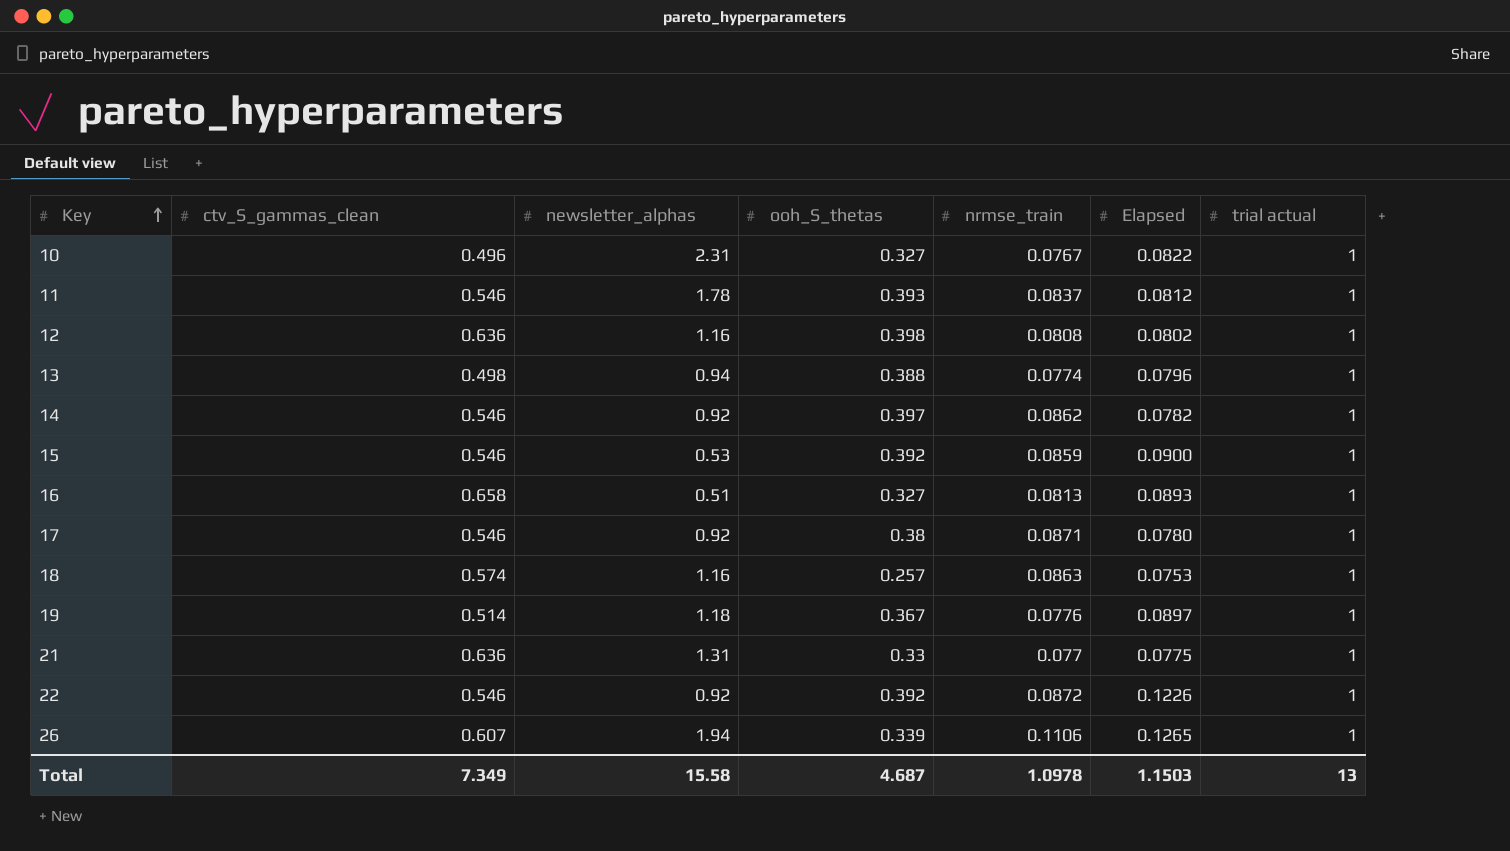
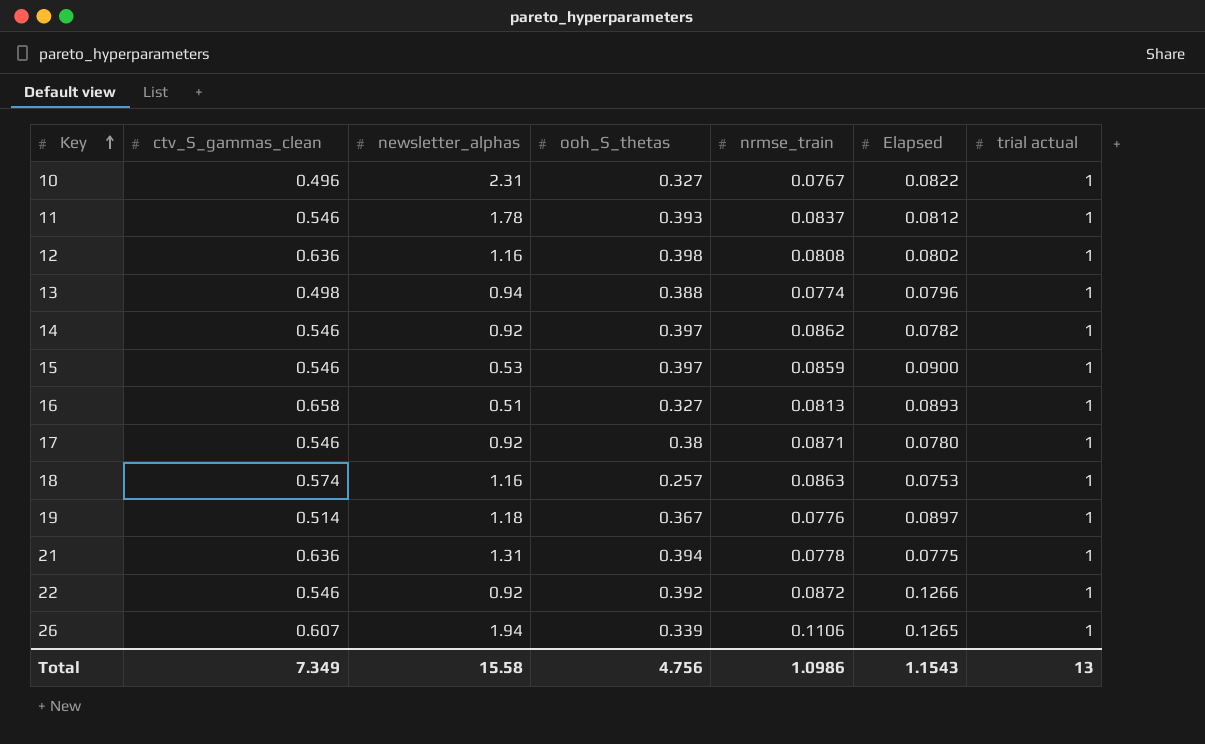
15 | ooh_S_thetas: 0.392 -> 0.397
21 | ooh_S_thetas: 0.33 -> 0.394
21 | nrmse_train: 0.077 -> 0.0778
22 | Elapsed: 0.1226 -> 0.1266
Total | ooh_S_thetas: 4.687 -> 4.756
Total | nrmse_train: 1.0978 -> 1.0986
Total | Elapsed: 1.1503 -> 1.1543

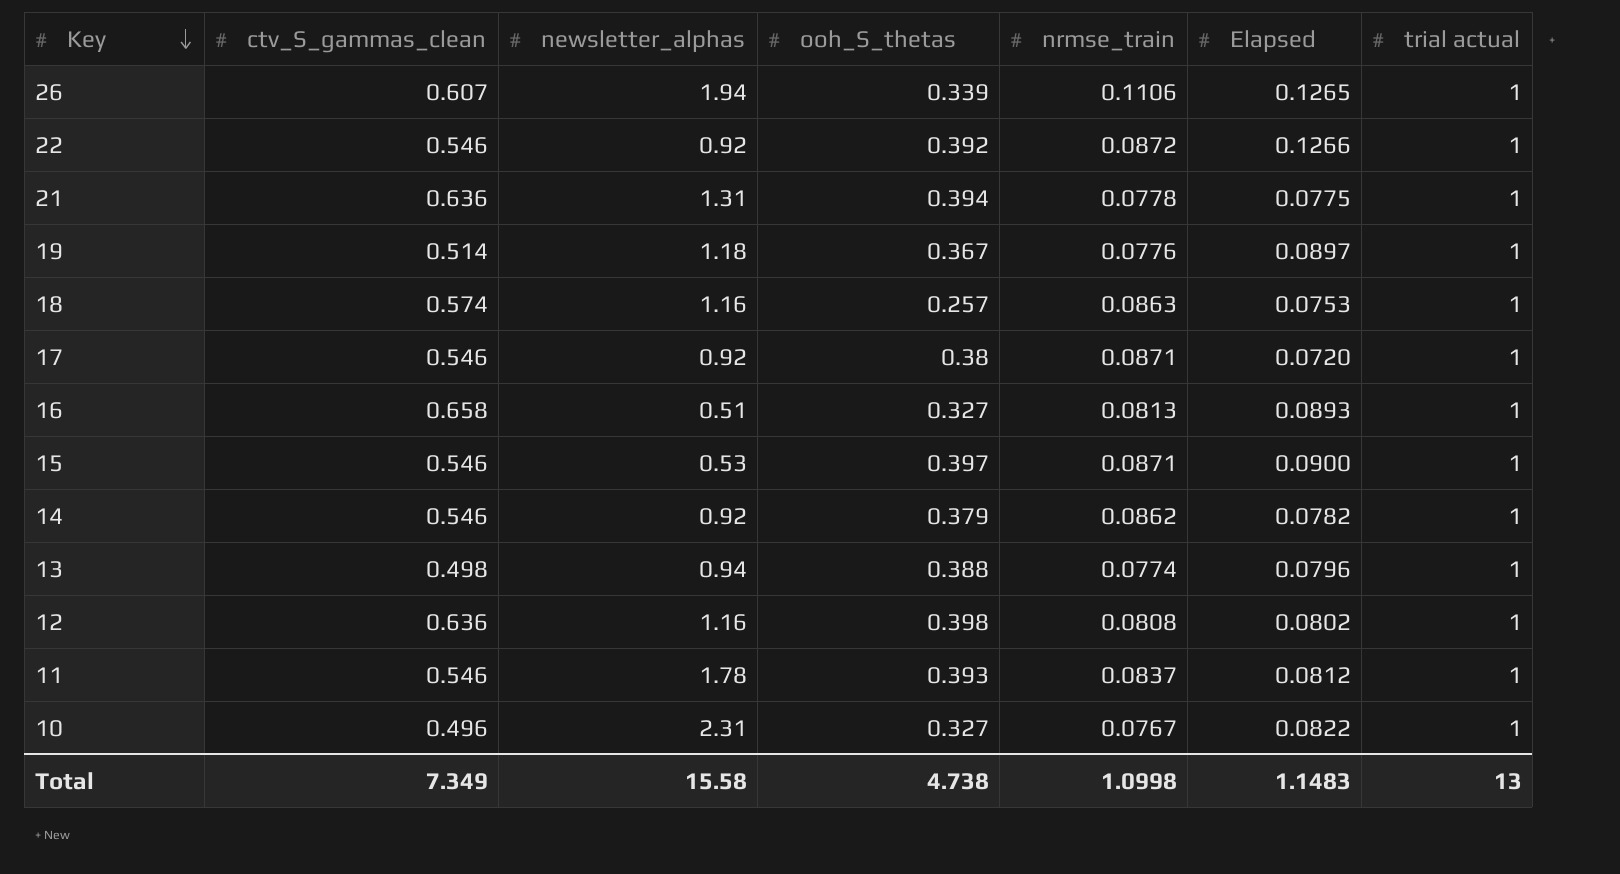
row order: Key ascending -> Key descending
17 | Elapsed: 0.0780 -> 0.0720
15 | nrmse_train: 0.0859 -> 0.0871
14 | ooh_S_thetas: 0.397 -> 0.379
Total | ooh_S_thetas: 4.756 -> 4.738
Total | nrmse_train: 1.0986 -> 1.0998
Total | Elapsed: 1.1543 -> 1.1483

